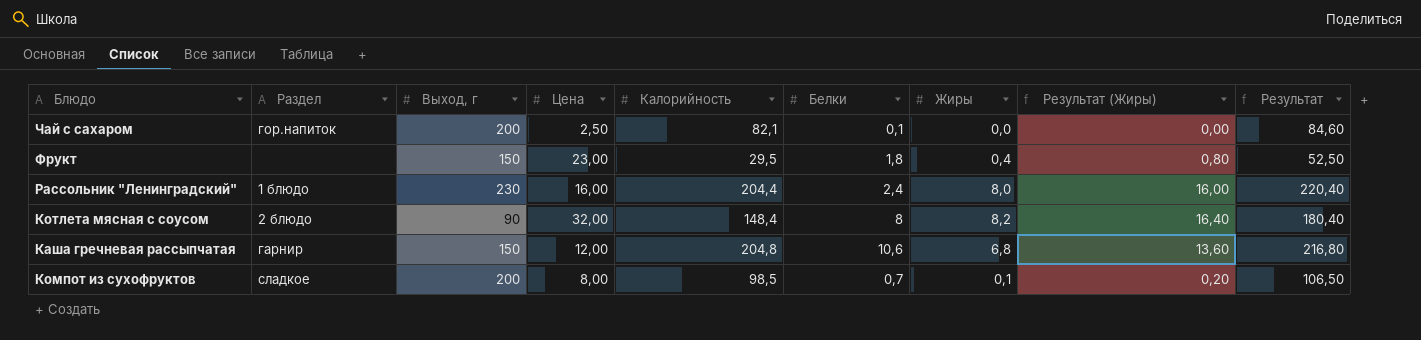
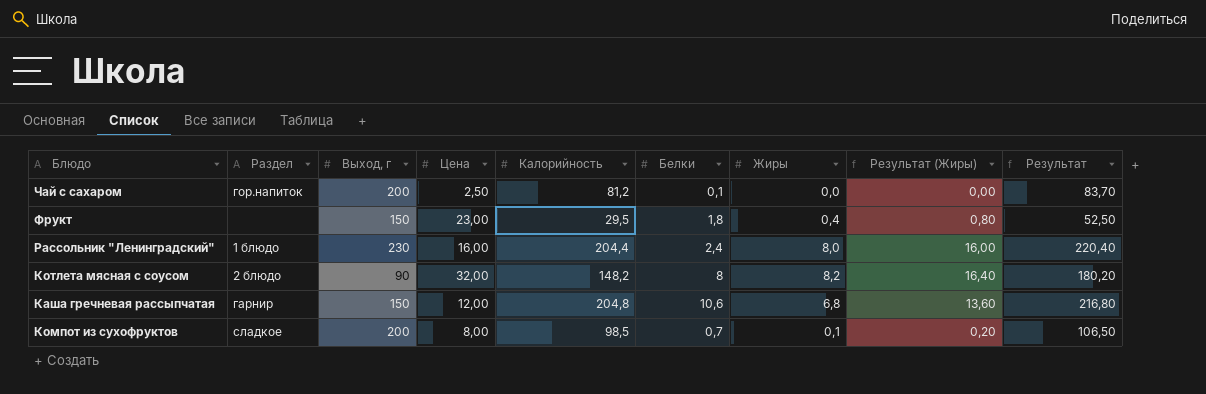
Чай с сахаром | Калорийность: 82,1 -> 81,2
Чай с сахаром | Результат: 84,60 -> 83,70
Котлета мясная с соусом | Калорийность: 148,4 -> 148,2
Котлета мясная с соусом | Результат: 180,40 -> 180,20

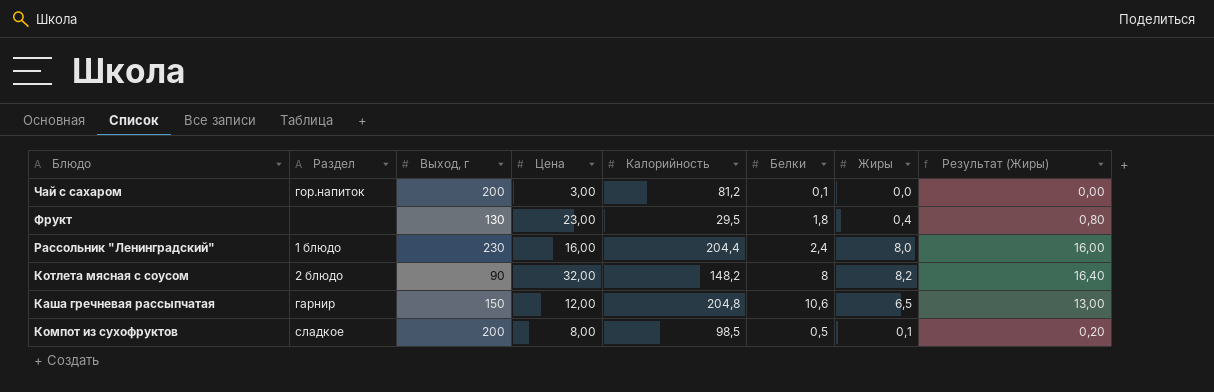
column Результат | formula: [Цена] + [Калорийность] -> none
Чай с сахаром | Цена: 2,50 -> 3,00
Фрукт | Выход, г: 150 -> 130
Каша гречневая рассыпчатая | Жиры: 6,8 -> 6,5
Каша гречневая рассыпчатая | Результат (Жиры): 13,60 -> 13,00
Компот из сухофруктов | Белки: 0,7 -> 0,5

